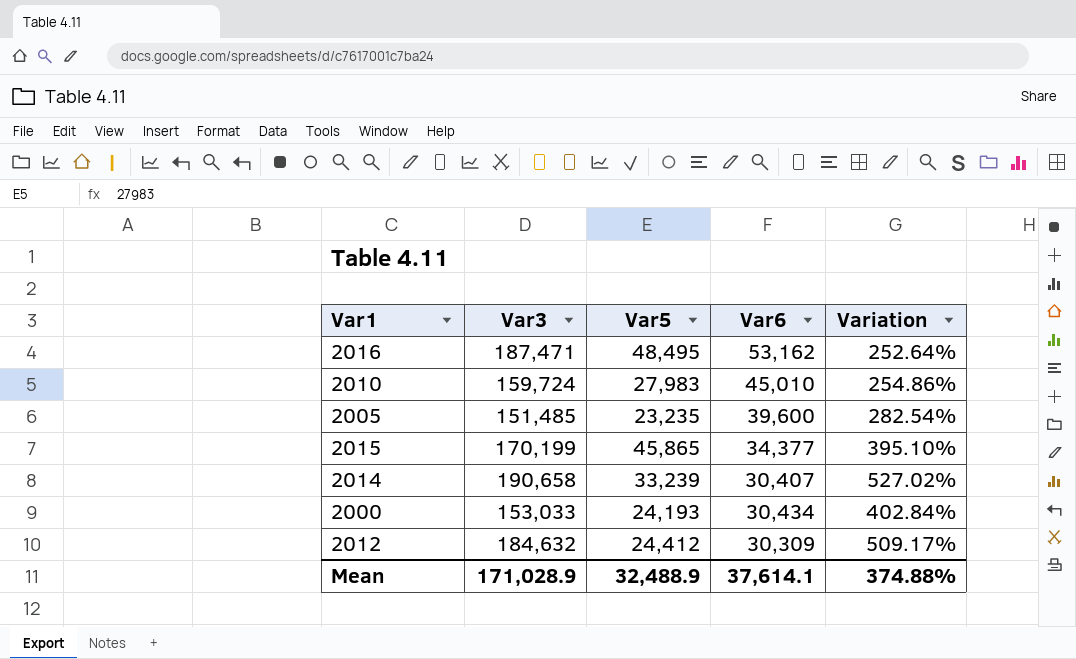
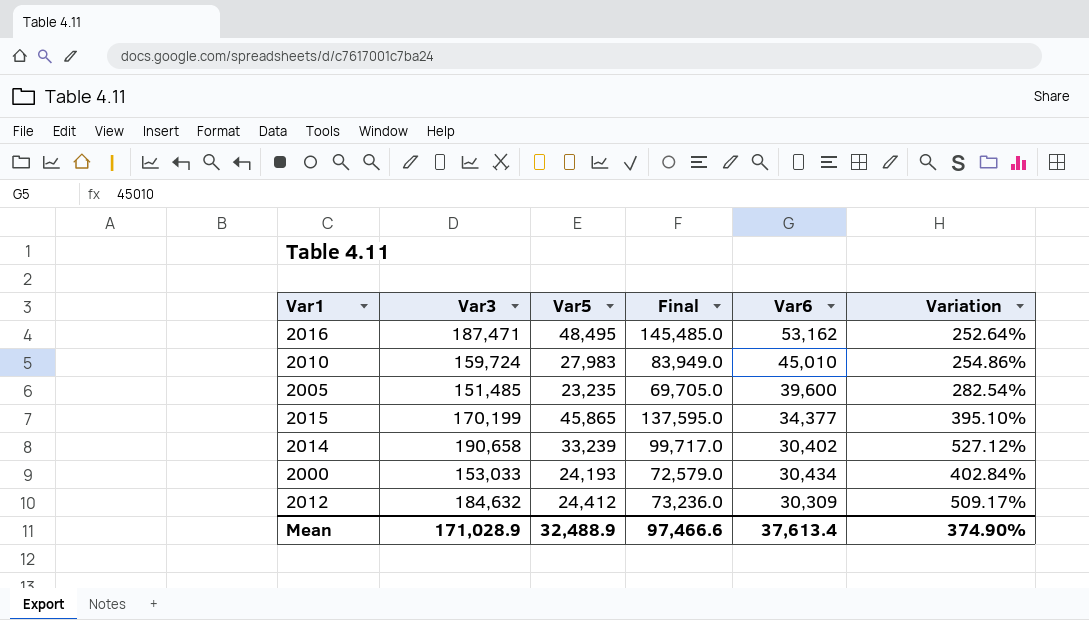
column Final | formula: none -> [Var5] * 3
2014 | Var6: 30,407 -> 30,402
2014 | Variation: 527.02% -> 527.12%
Mean | Var6: 37,614.1 -> 37,613.4
Mean | Variation: 374.88% -> 374.90%

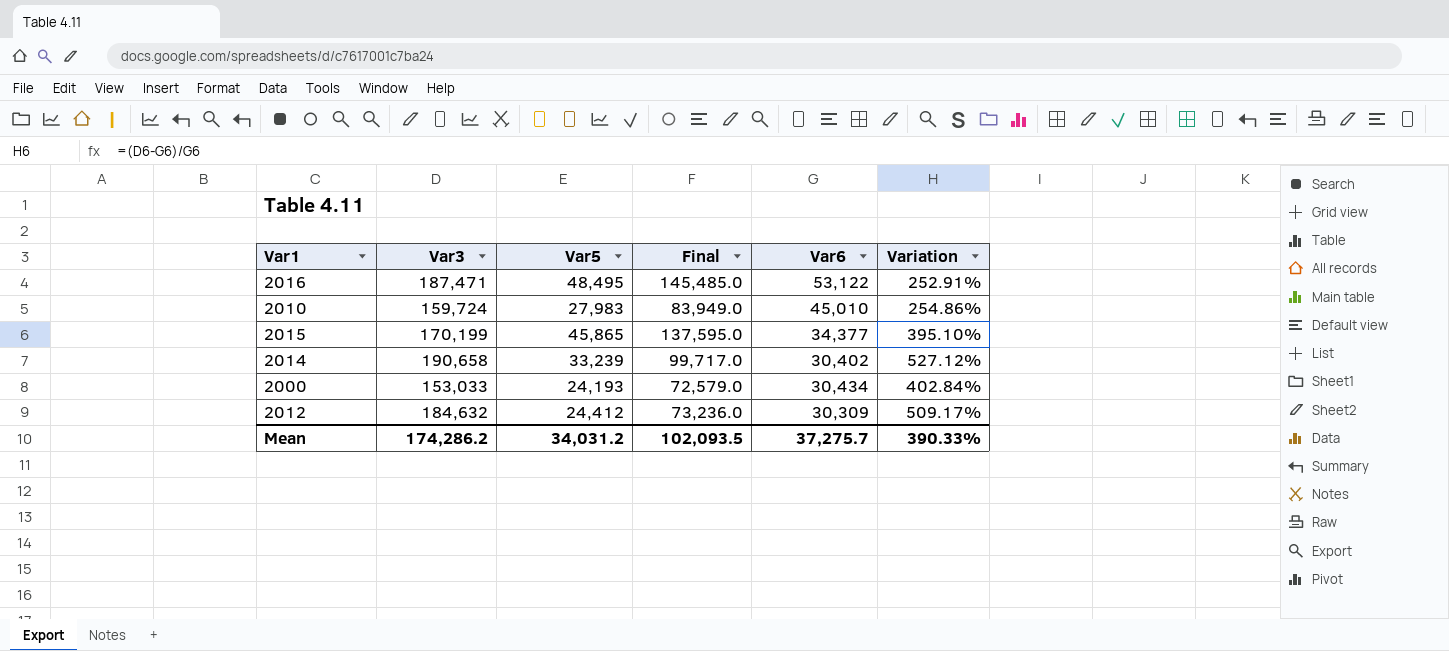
row 2005: 151,485 | 23,235 | 69,705.0 | 39,600 | 282.54% -> none
2016 | Var6: 53,162 -> 53,122
2016 | Variation: 252.64% -> 252.91%
Mean | Var3: 171,028.9 -> 174,286.2
Mean | Var5: 32,488.9 -> 34,031.2
Mean | Final: 97,466.6 -> 102,093.5
Mean | Var6: 37,613.4 -> 37,275.7
Mean | Variation: 374.90% -> 390.33%

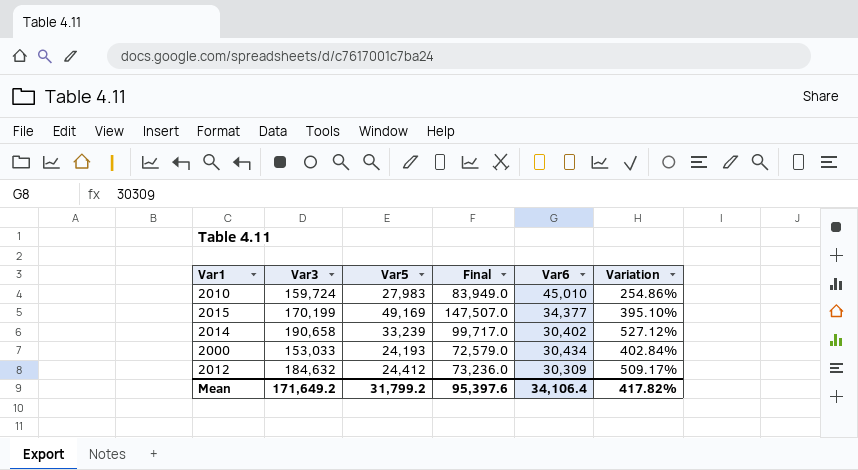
row 2016: 187,471 | 48,495 | 145,485.0 | 53,122 | 252.91% -> none
2015 | Var5: 45,865 -> 49,169
2015 | Final: 137,595.0 -> 147,507.0
Mean | Var3: 174,286.2 -> 171,649.2
Mean | Var5: 34,031.2 -> 31,799.2
Mean | Final: 102,093.5 -> 95,397.6
Mean | Var6: 37,275.7 -> 34,106.4
Mean | Variation: 390.33% -> 417.82%

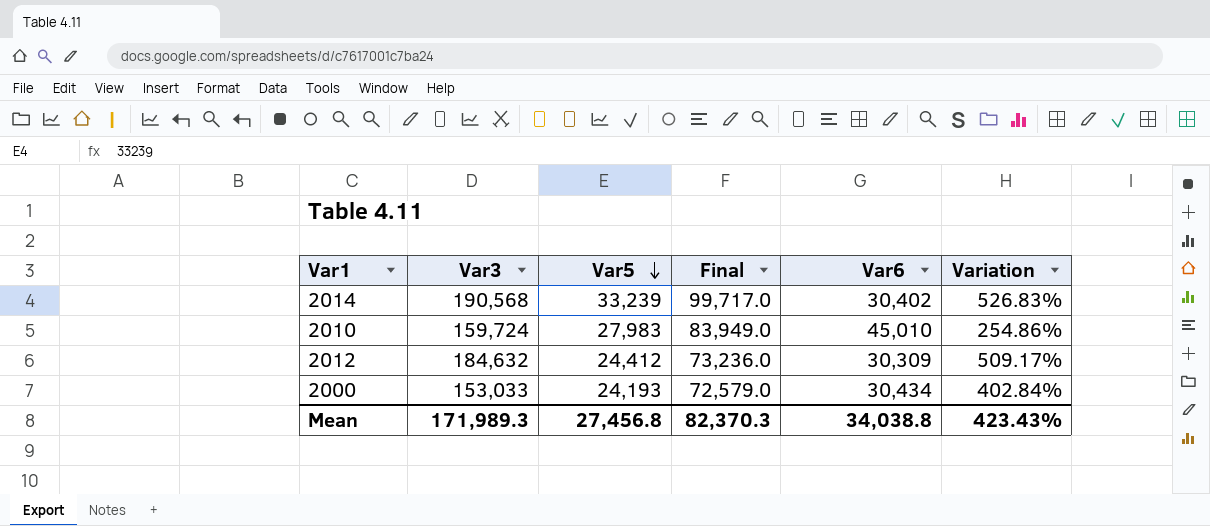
row order: none -> Var5 descending
row 2015: 170,199 | 49,169 | 147,507.0 | 34,377 | 395.10% -> none
2014 | Var3: 190,658 -> 190,568
2014 | Variation: 527.12% -> 526.83%
Mean | Var3: 171,649.2 -> 171,989.3
Mean | Var5: 31,799.2 -> 27,456.8
Mean | Final: 95,397.6 -> 82,370.3
Mean | Var6: 34,106.4 -> 34,038.8
Mean | Variation: 417.82% -> 423.43%

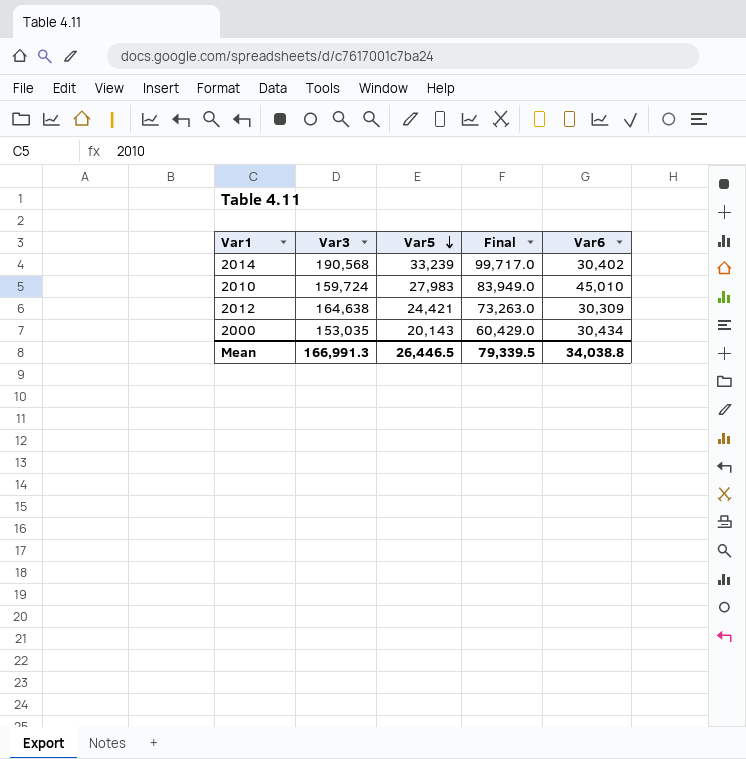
column Variation | formula: ([Var3] - [Var6]) / [Var6] -> none
2012 | Var3: 184,632 -> 164,638
2012 | Var5: 24,412 -> 24,421
2012 | Final: 73,236.0 -> 73,263.0
2000 | Var3: 153,033 -> 153,035
2000 | Var5: 24,193 -> 20,143
2000 | Final: 72,579.0 -> 60,429.0
Mean | Var3: 171,989.3 -> 166,991.3
Mean | Var5: 27,456.8 -> 26,446.5
Mean | Final: 82,370.3 -> 79,339.5

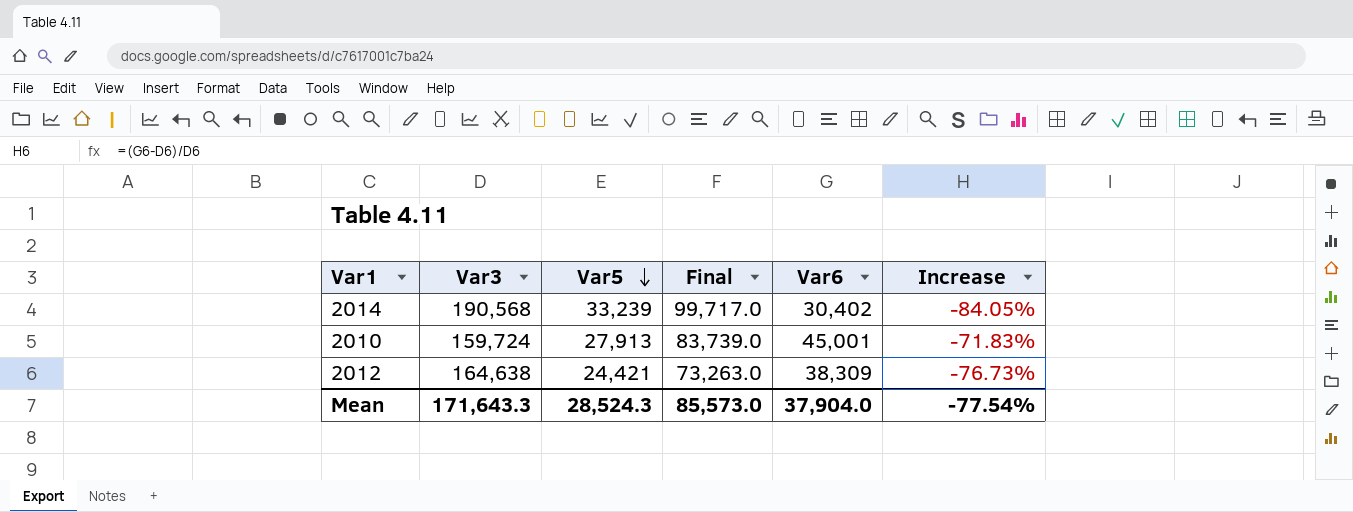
column Increase | formula: none -> ([Var6] - [Var3]) / [Var3]
row 2000: 153,035 | 20,143 | 60,429.0 | 30,434 -> none
2010 | Var5: 27,983 -> 27,913
2010 | Final: 83,949.0 -> 83,739.0
2010 | Var6: 45,010 -> 45,001
2012 | Var6: 30,309 -> 38,309
Mean | Var3: 166,991.3 -> 171,643.3
Mean | Var5: 26,446.5 -> 28,524.3
Mean | Final: 79,339.5 -> 85,573.0
Mean | Var6: 34,038.8 -> 37,904.0

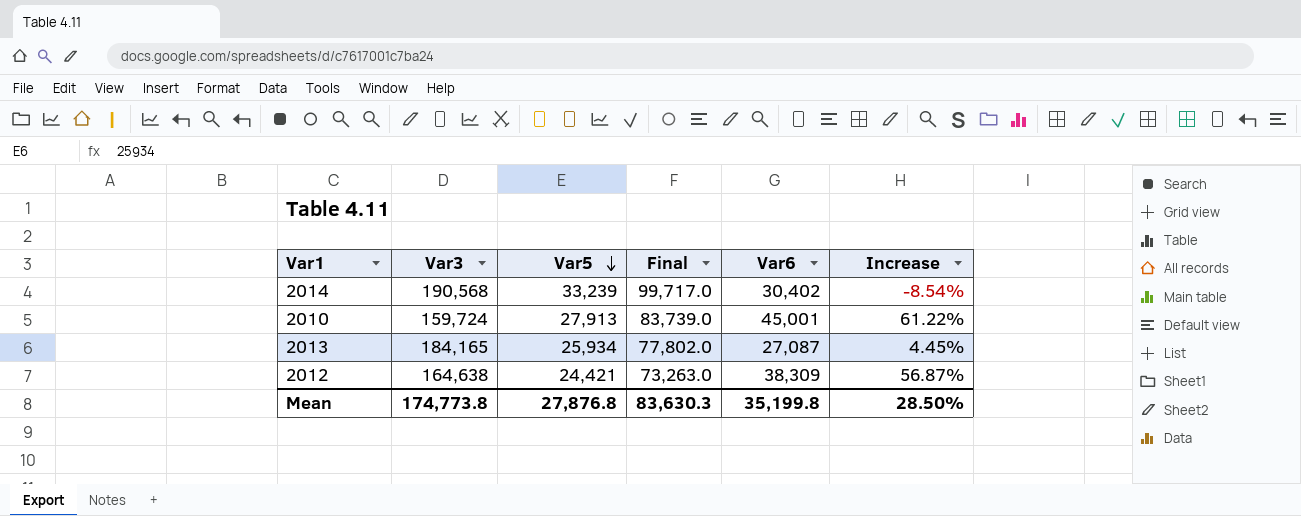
column Increase | formula: ([Var6] - [Var3]) / [Var3] -> ([Var6] - [Var5]) / [Var5]
row 2013: none -> 184,165 | 25,934 | 77,802.0 | 27,087 | 4.45%
Mean | Var3: 171,643.3 -> 174,773.8
Mean | Var5: 28,524.3 -> 27,876.8
Mean | Final: 85,573.0 -> 83,630.3
Mean | Var6: 37,904.0 -> 35,199.8
Mean | Increase: -77.54% -> 28.50%

